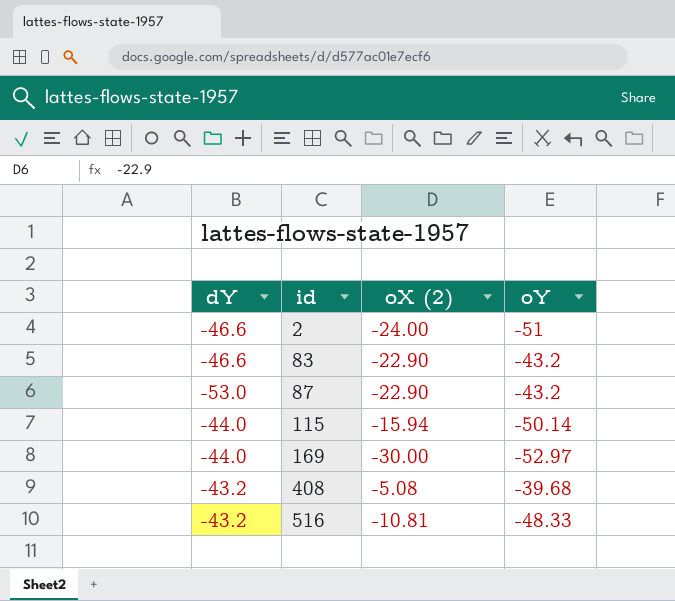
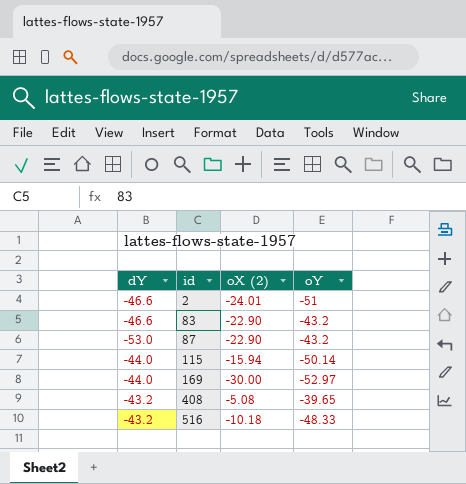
2 | oX (2): -24.00 -> -24.01
408 | oY: -39.68 -> -39.65
516 | oX (2): -10.81 -> -10.18

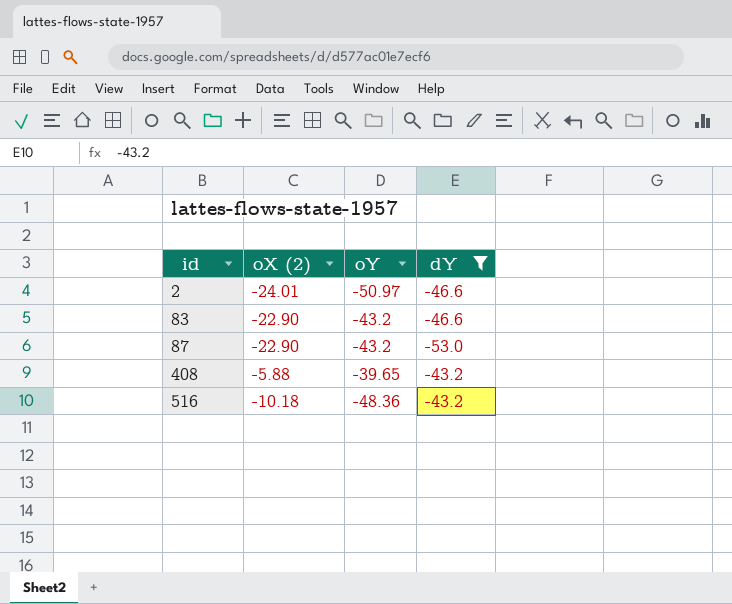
filter: none -> dY != -44.0
column dY | position: 1 -> 4
2 | oY: -51 -> -50.97
408 | oX (2): -5.08 -> -5.88
516 | oY: -48.33 -> -48.36

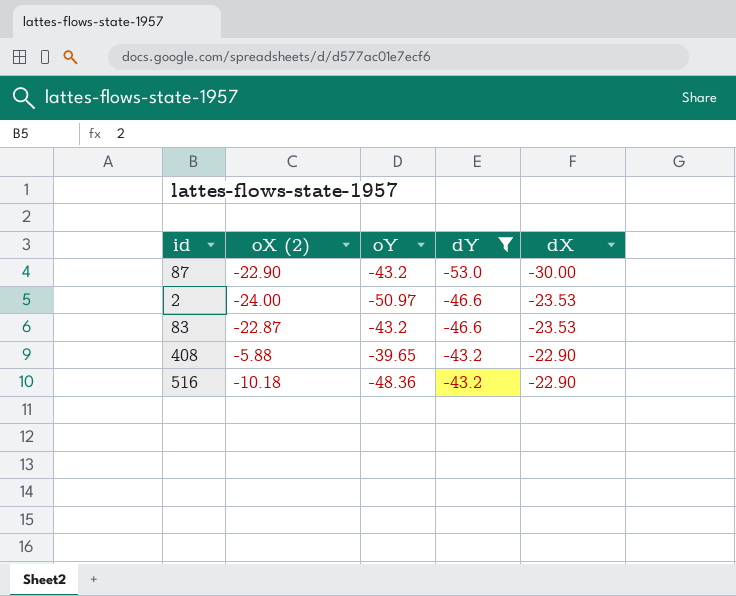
row order: id ascending -> dY ascending
column dX | position: none -> 5
2 | oX (2): -24.01 -> -24.00
83 | oX (2): -22.90 -> -22.87

